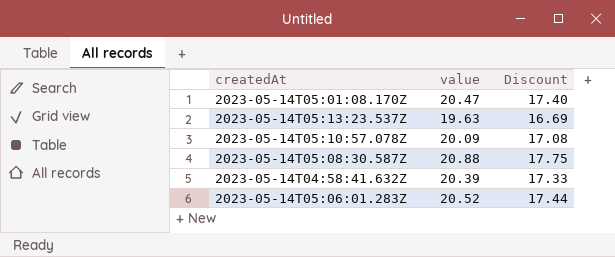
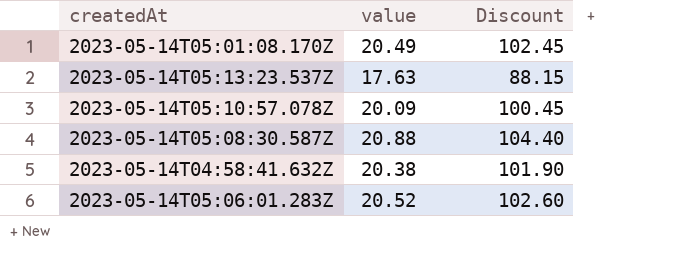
column Discount | formula: [value] * 0.85 -> [value] * 5
2023-05-14T05:01:08.170Z | value: 20.47 -> 20.49
2023-05-14T05:13:23.537Z | value: 19.63 -> 17.63
2023-05-14T04:58:41.632Z | value: 20.39 -> 20.38

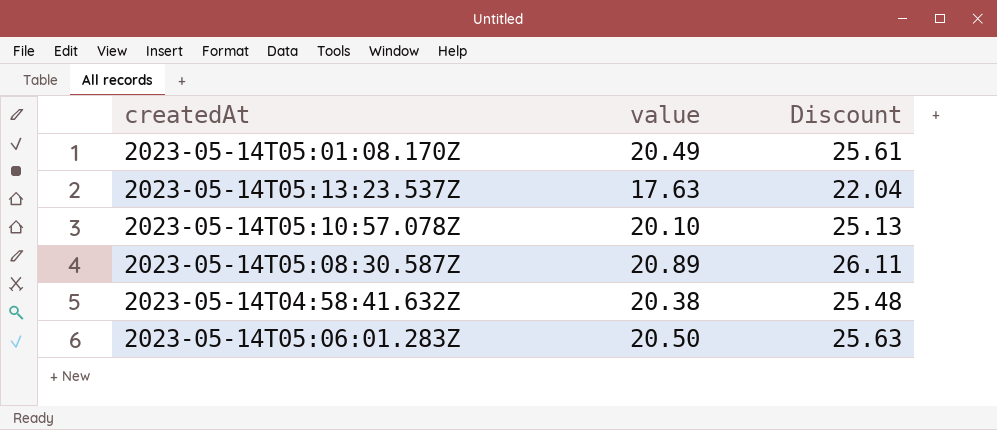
column Discount | formula: [value] * 5 -> [value] * 1.25
2023-05-14T05:10:57.078Z | value: 20.09 -> 20.10
2023-05-14T05:08:30.587Z | value: 20.88 -> 20.89
2023-05-14T05:06:01.283Z | value: 20.52 -> 20.50

